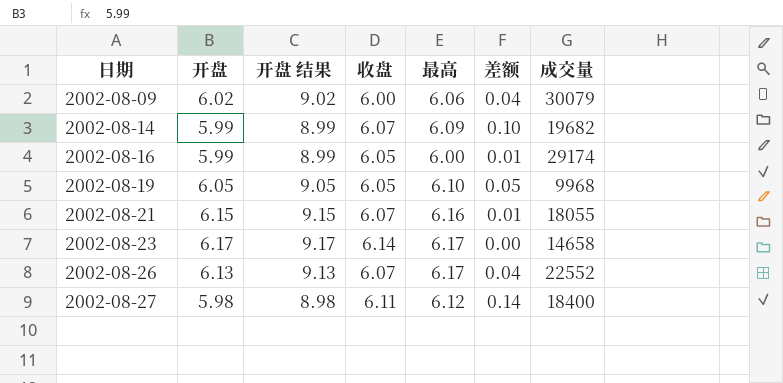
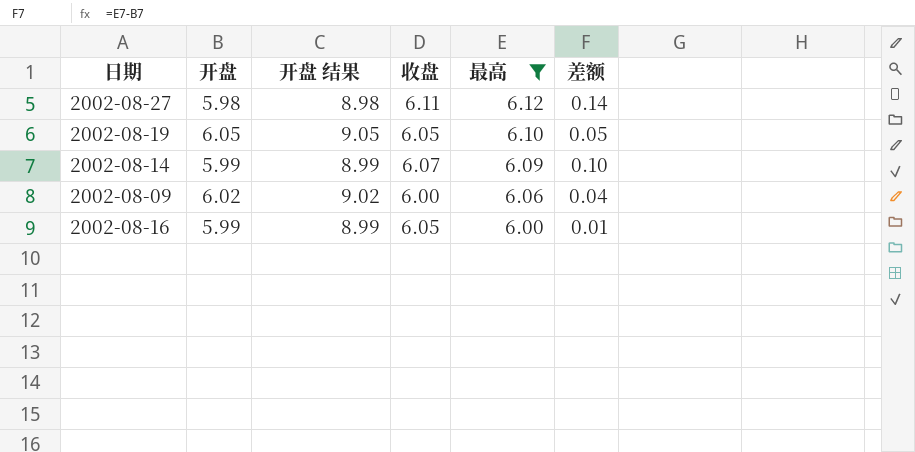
filter: none -> 最高 <= 6.12
row order: 日期 ascending -> 最高 descending
column 成交量 | position: 7 -> none

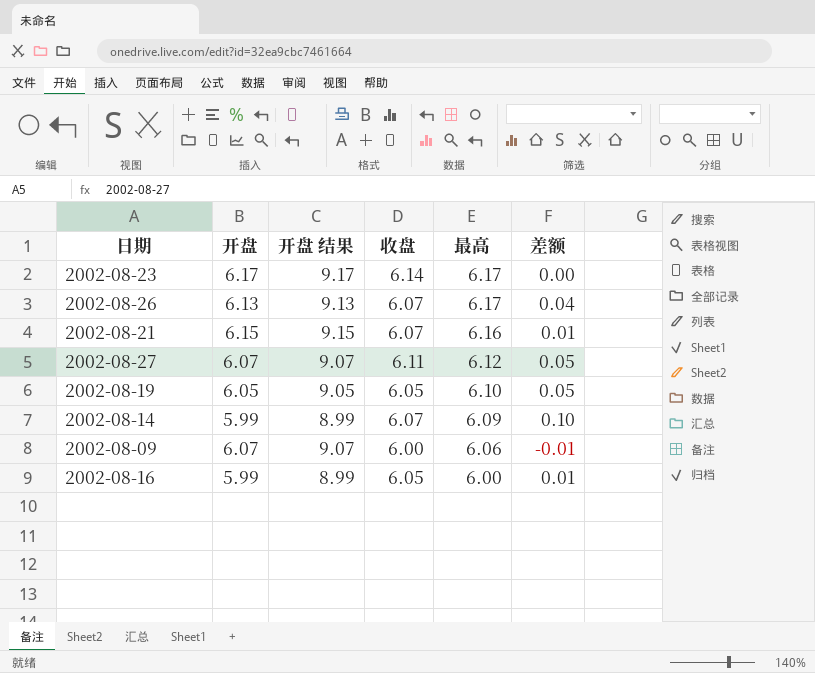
filter: 最高 <= 6.12 -> none
2002-08-27 | 开盘: 5.98 -> 6.07
2002-08-27 | 开盘 结果: 8.98 -> 9.07
2002-08-27 | 差额: 0.14 -> 0.05
2002-08-09 | 开盘: 6.02 -> 6.07
2002-08-09 | 开盘 结果: 9.02 -> 9.07
2002-08-09 | 差额: 0.04 -> -0.01

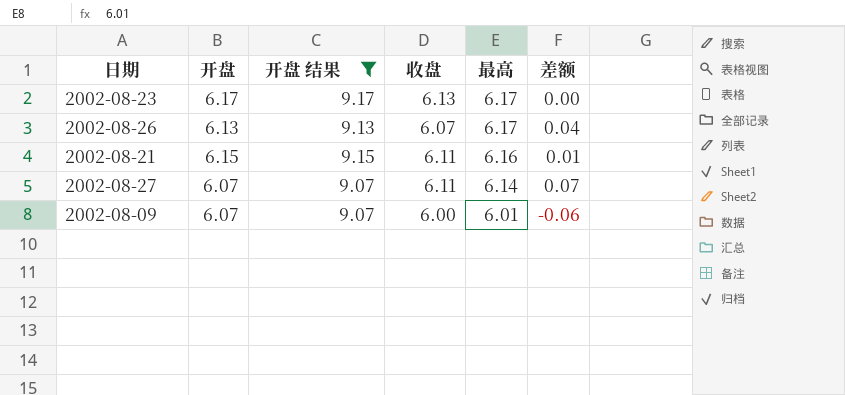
filter: none -> 开盘 结果 >= 9.07
2002-08-23 | 收盘: 6.14 -> 6.13
2002-08-21 | 收盘: 6.07 -> 6.11
2002-08-27 | 最高: 6.12 -> 6.14
2002-08-27 | 差额: 0.05 -> 0.07
2002-08-09 | 最高: 6.06 -> 6.01
2002-08-09 | 差额: -0.01 -> -0.06

